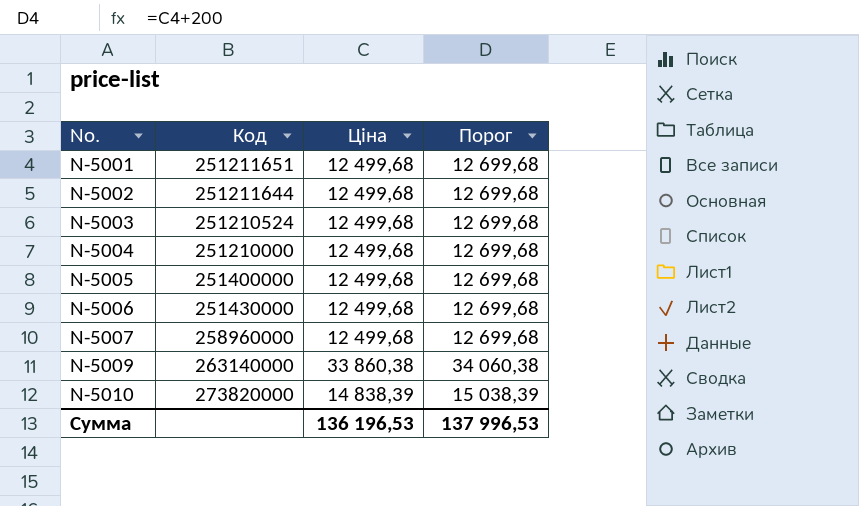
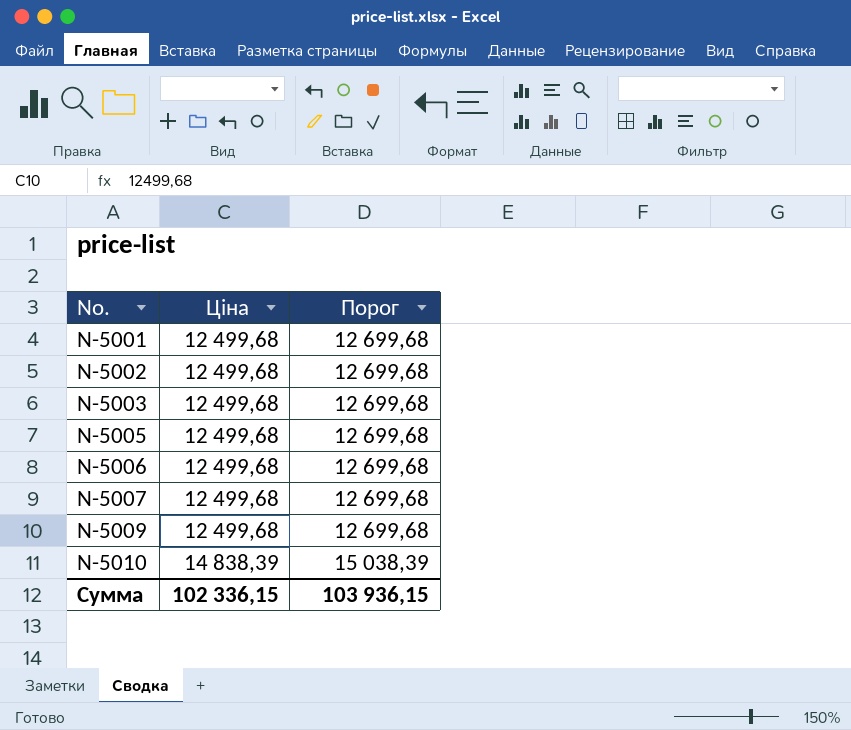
column Код | position: 2 -> none
row N-5004: 251210000 | 12 499,68 | 12 699,68 -> none
N-5009 | Ціна: 33 860,38 -> 12 499,68
N-5009 | Порог: 34 060,38 -> 12 699,68
Сумма | Ціна: 136 196,53 -> 102 336,15
Сумма | Порог: 137 996,53 -> 103 936,15

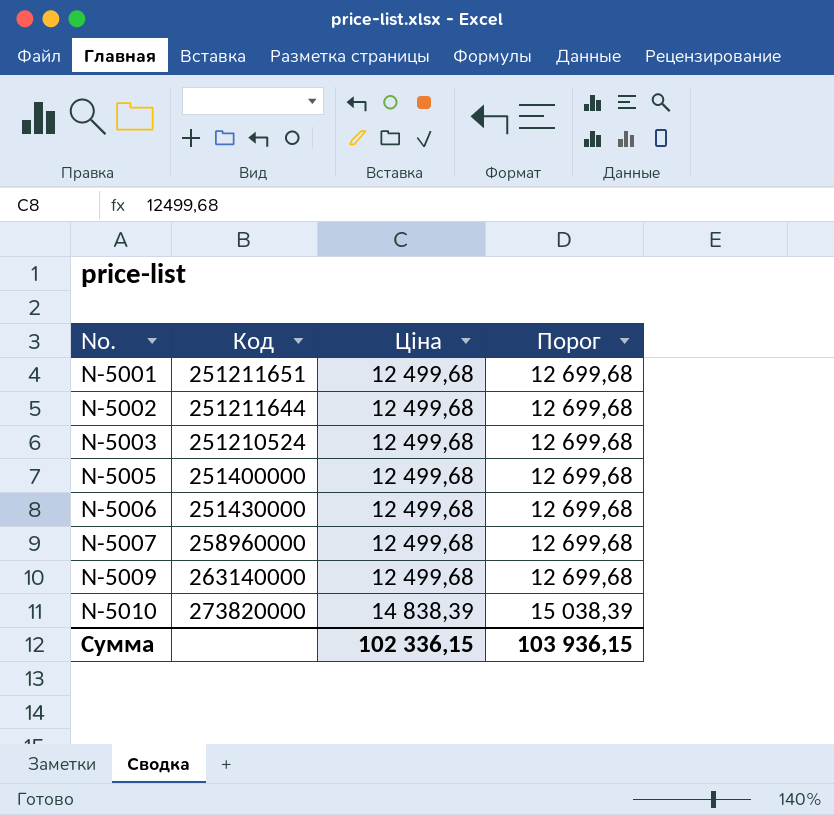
column Код | position: none -> 2

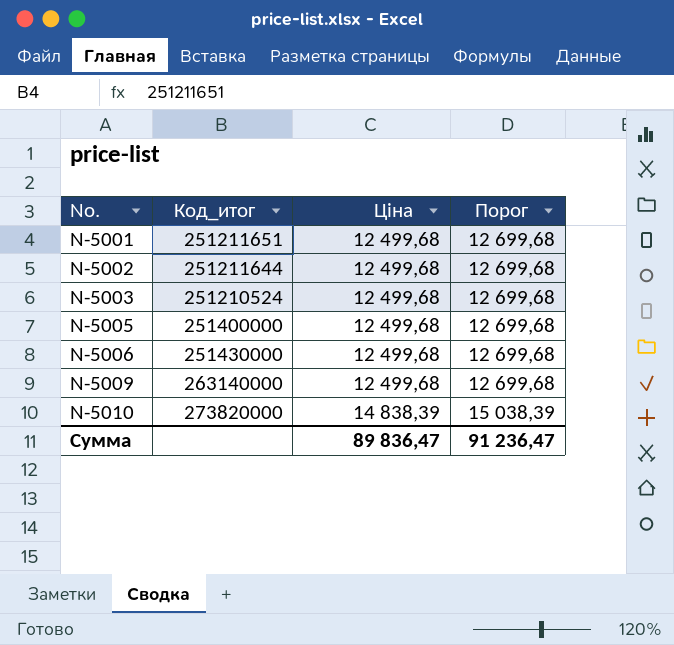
column name: Код -> Код_итог
row N-5007: 258960000 | 12 499,68 | 12 699,68 -> none
Сумма | Ціна: 102 336,15 -> 89 836,47
Сумма | Порог: 103 936,15 -> 91 236,47

